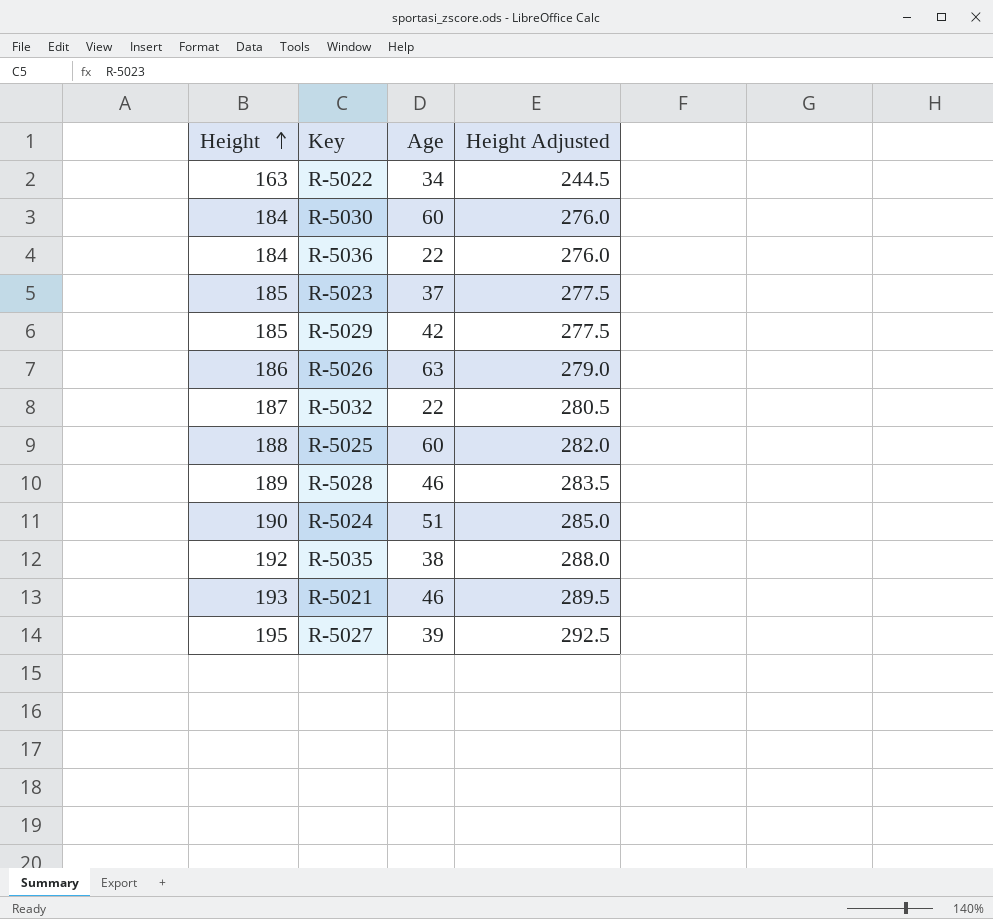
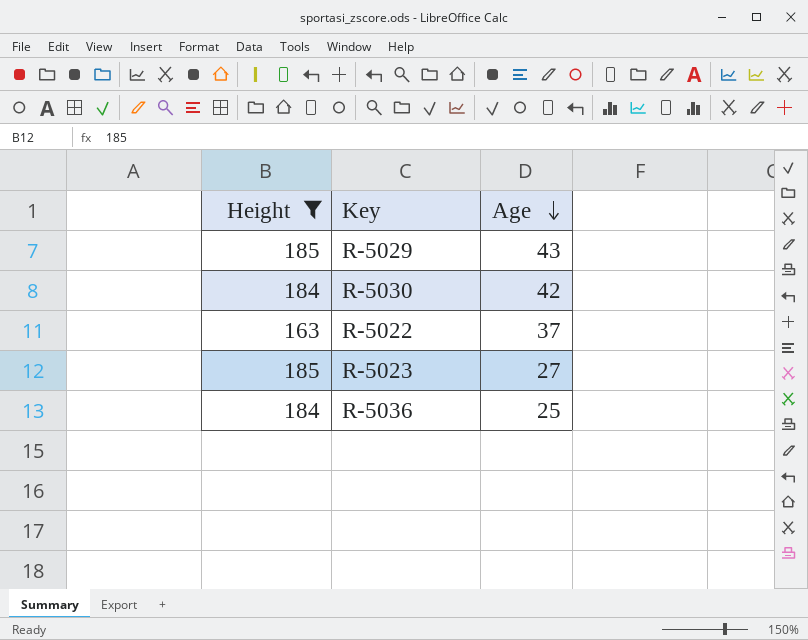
filter: none -> Height <= 185
row order: Height ascending -> Age descending
column Height Adjusted | formula: [Height] * 1.5 -> none
R-5029 | Age: 42 -> 43
R-5030 | Age: 60 -> 42
R-5022 | Age: 34 -> 37
R-5023 | Age: 37 -> 27
R-5036 | Age: 22 -> 25

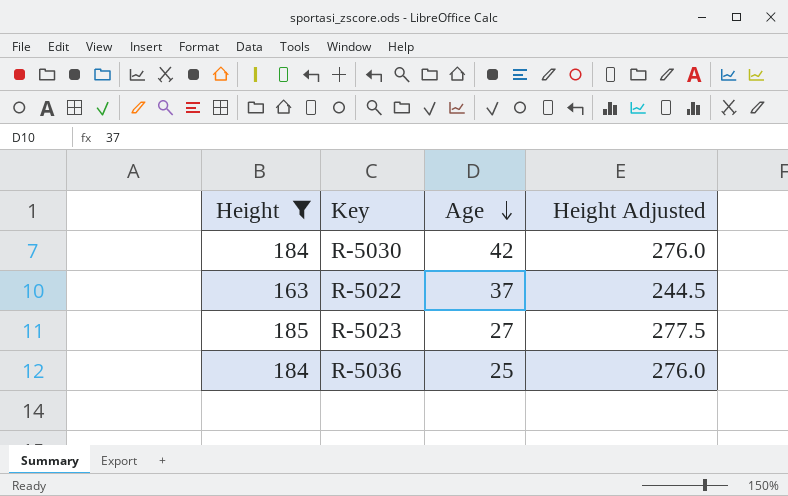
column Height Adjusted | formula: none -> [Height] * 1.5
row R-5029: 185 | 43 -> none

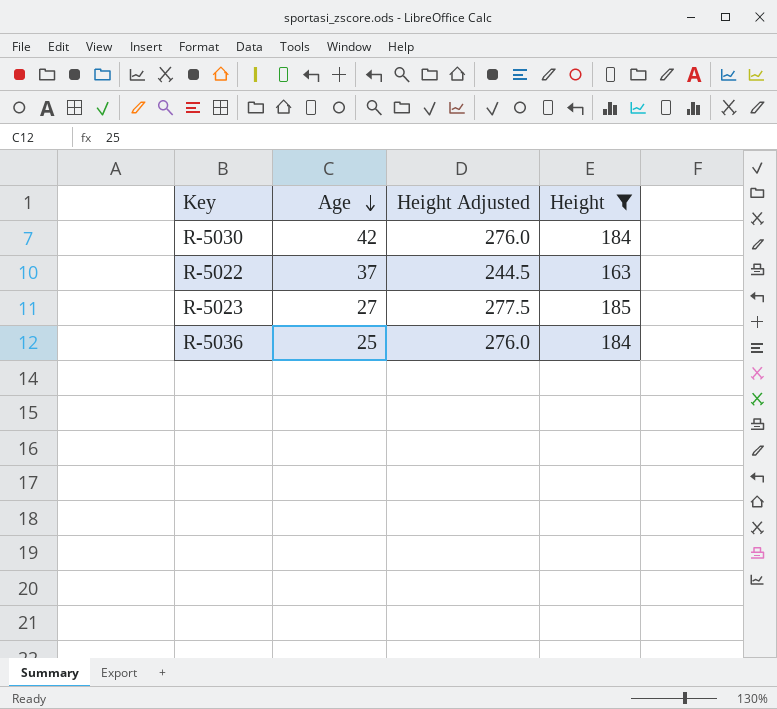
column Height | position: 1 -> 4

